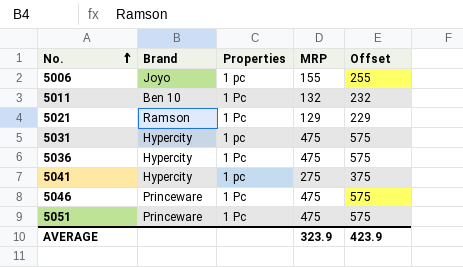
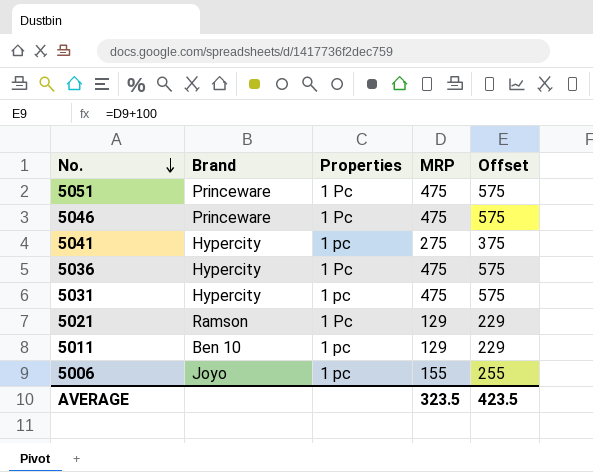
row order: No. ascending -> No. descending
5011 | Properties: 1 Pc -> 1 pc
5011 | MRP: 132 -> 129
5011 | Offset: 232 -> 229
AVERAGE | MRP: 323.9 -> 323.5
AVERAGE | Offset: 423.9 -> 423.5

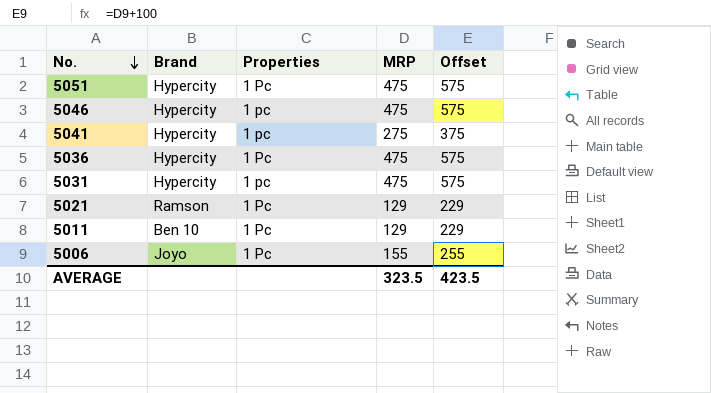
5051 | Brand: Princeware -> Hypercity
5046 | Brand: Princeware -> Hypercity
5046 | Properties: 1 Pc -> 1 pc
5011 | Properties: 1 pc -> 1 Pc
5006 | Properties: 1 pc -> 1 Pc

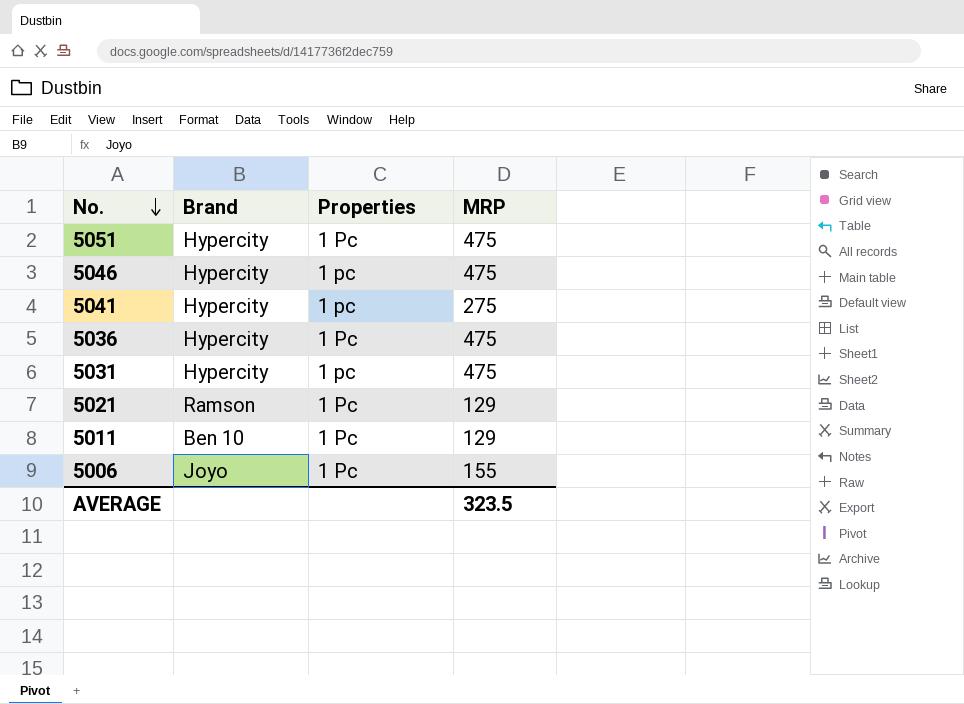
column Offset | formula: [MRP] + 100 -> none

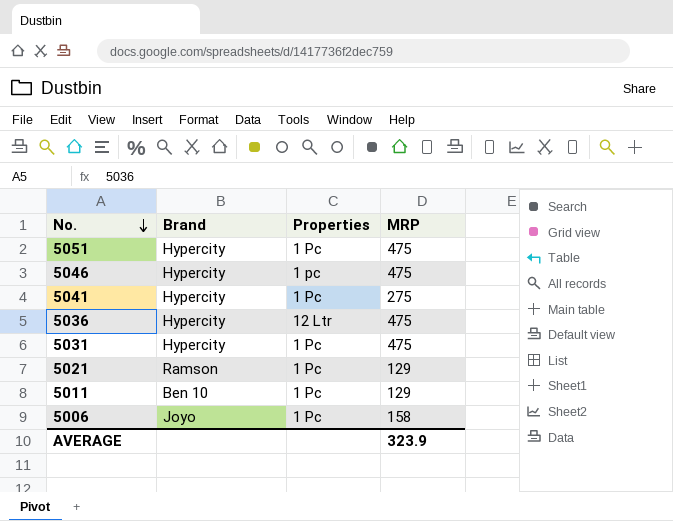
5041 | Properties: 1 pc -> 1 Pc
5036 | Properties: 1 Pc -> 12 Ltr
5031 | Properties: 1 pc -> 1 Pc
5006 | MRP: 155 -> 158
AVERAGE | MRP: 323.5 -> 323.9

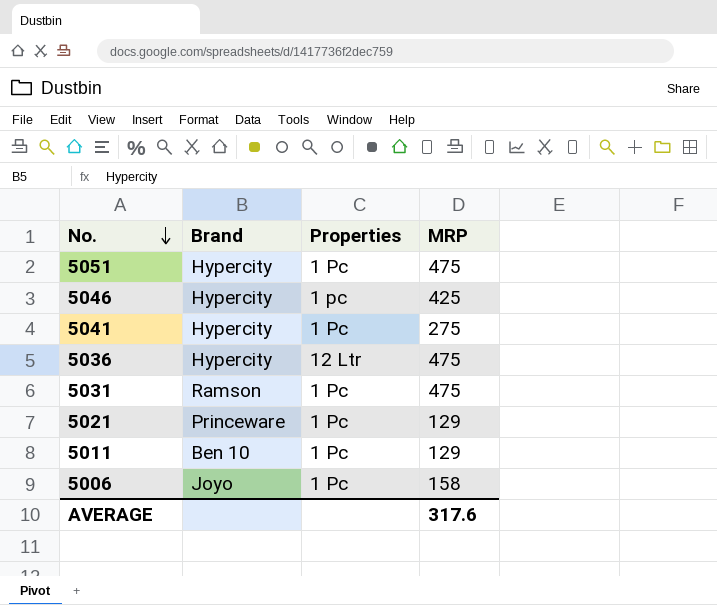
5046 | MRP: 475 -> 425
5031 | Brand: Hypercity -> Ramson
5021 | Brand: Ramson -> Princeware
AVERAGE | MRP: 323.9 -> 317.6

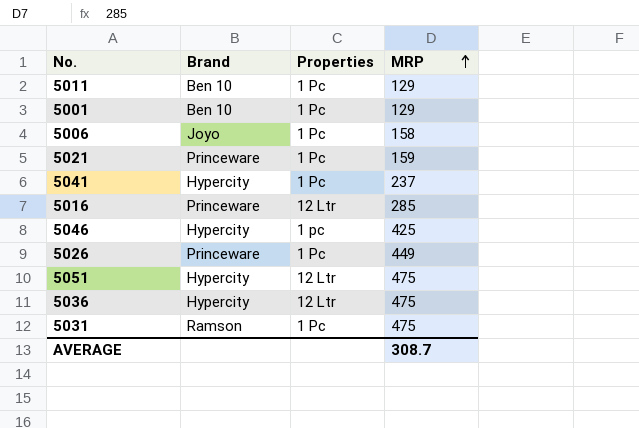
row order: No. descending -> MRP ascending
row 5001: none -> Ben 10 | 1 Pc | 129
5021 | MRP: 129 -> 159
5041 | MRP: 275 -> 237
row 5016: none -> Princeware | 12 Ltr | 285
row 5026: none -> Princeware | 1 Pc | 449
5051 | Properties: 1 Pc -> 12 Ltr
AVERAGE | MRP: 317.6 -> 308.7

